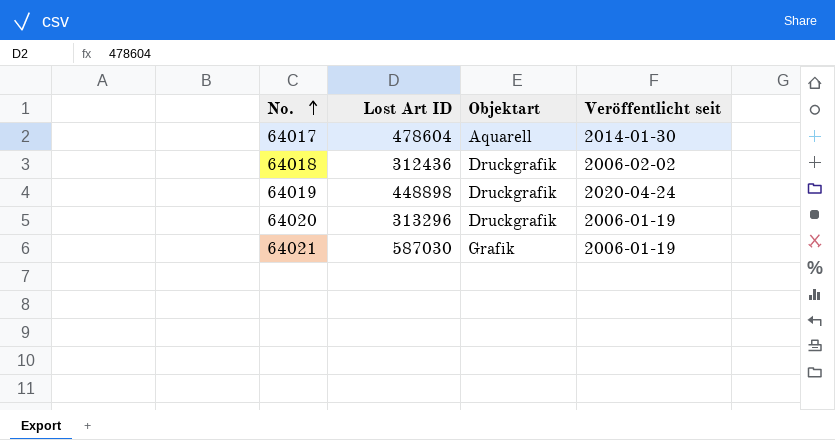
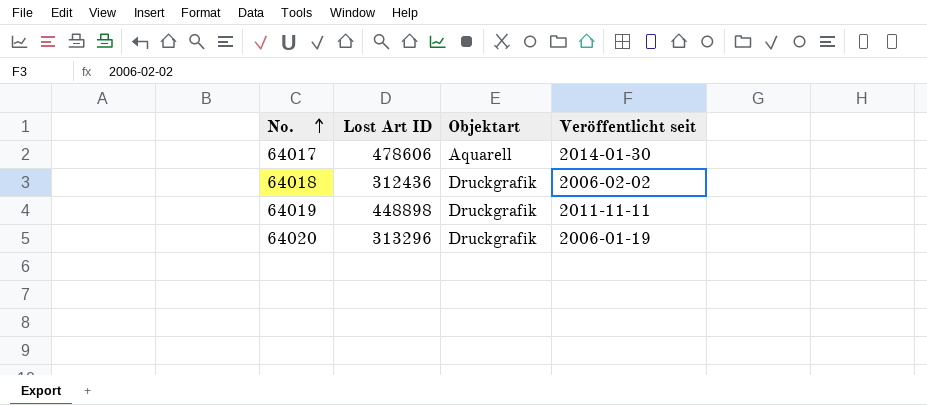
row 64021: 587030 | Grafik | 2006-01-19 -> none
64017 | Lost Art ID: 478604 -> 478606
64019 | Veröffentlicht seit: 2020-04-24 -> 2011-11-11

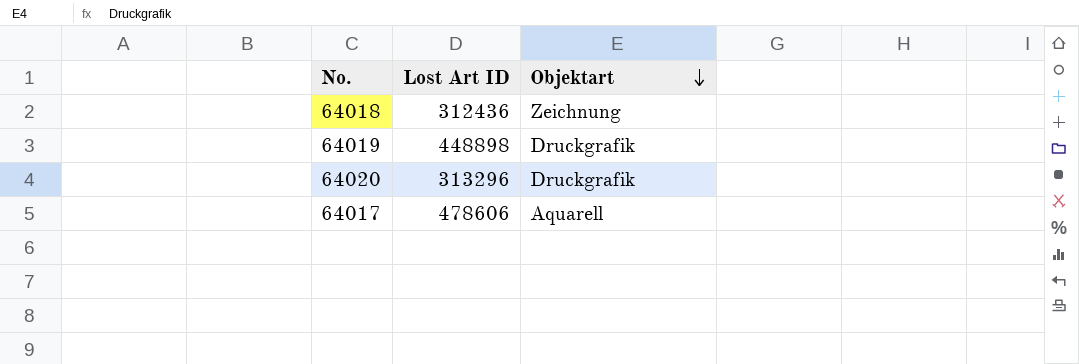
row order: No. ascending -> Objektart descending
column Veröffentlicht seit | position: 4 -> none
64018 | Objektart: Druckgrafik -> Zeichnung

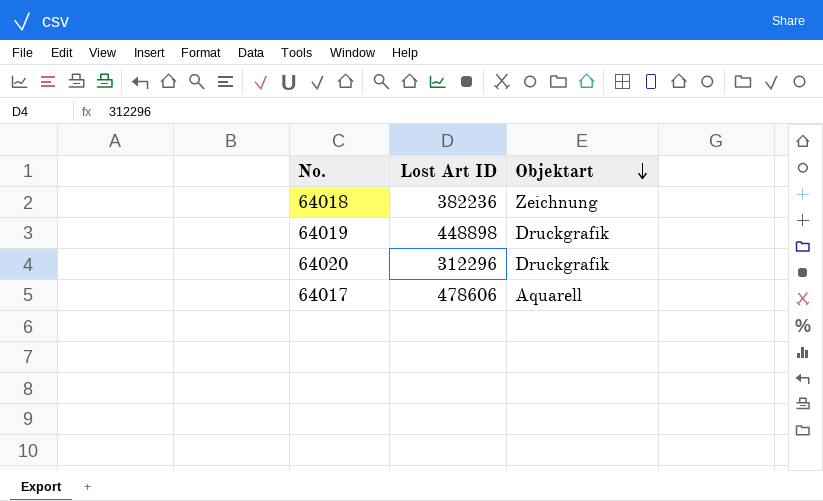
64018 | Lost Art ID: 312436 -> 382236
64020 | Lost Art ID: 313296 -> 312296

